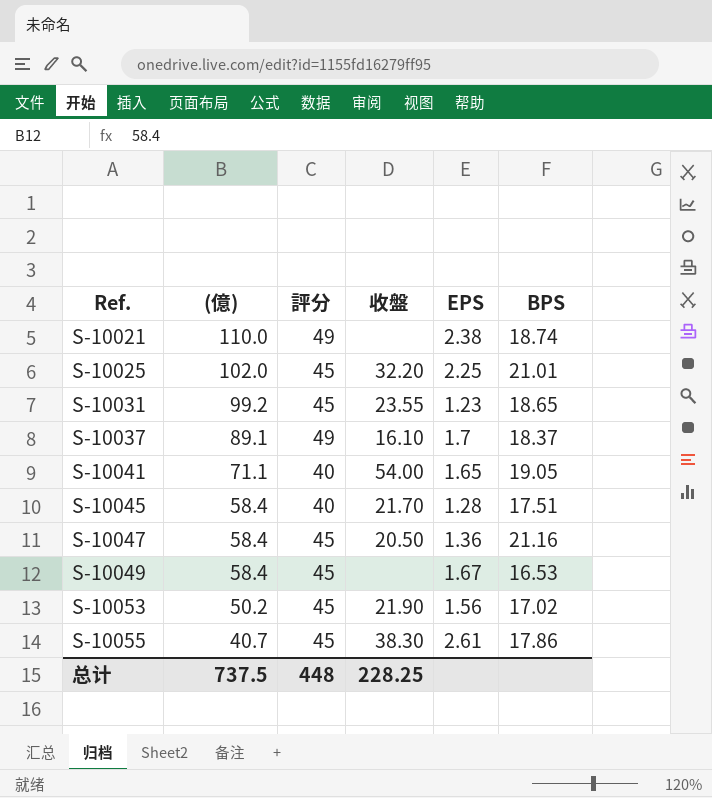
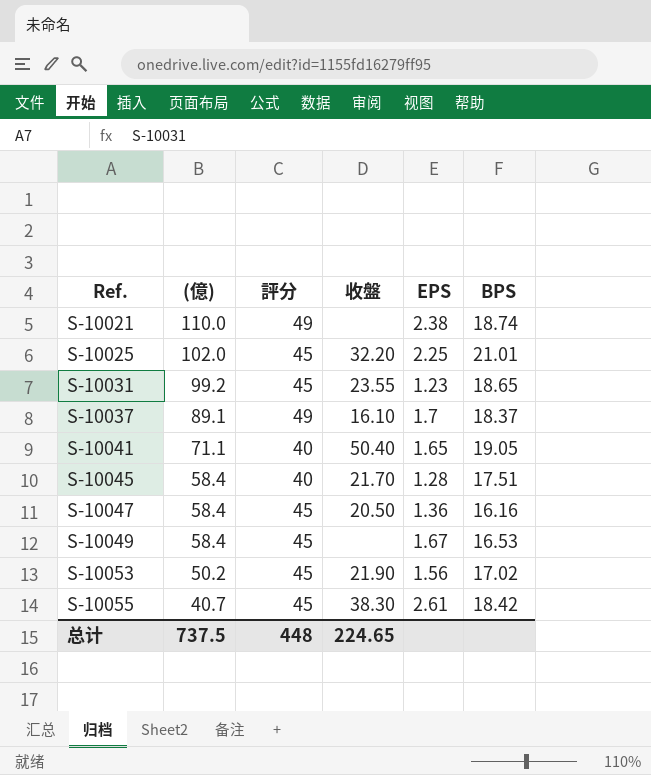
S-10041 | 收盤: 54.00 -> 50.40
S-10047 | BPS: 21.16 -> 16.16
S-10055 | BPS: 17.86 -> 18.42
总计 | 收盤: 228.25 -> 224.65

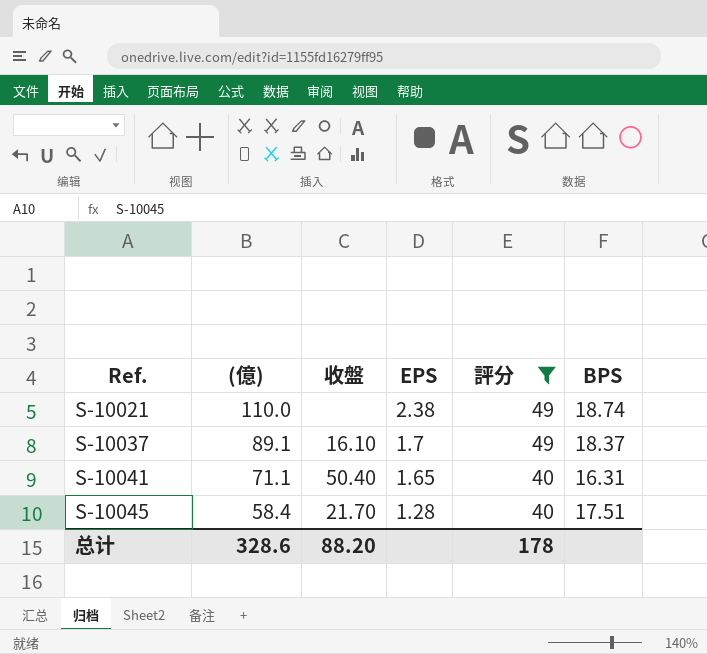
filter: none -> 評分 != 45
column 評分 | position: 3 -> 5
S-10041 | BPS: 19.05 -> 16.31
总计 | (億): 737.5 -> 328.6
总计 | 收盤: 224.65 -> 88.20
总计 | 評分: 448 -> 178

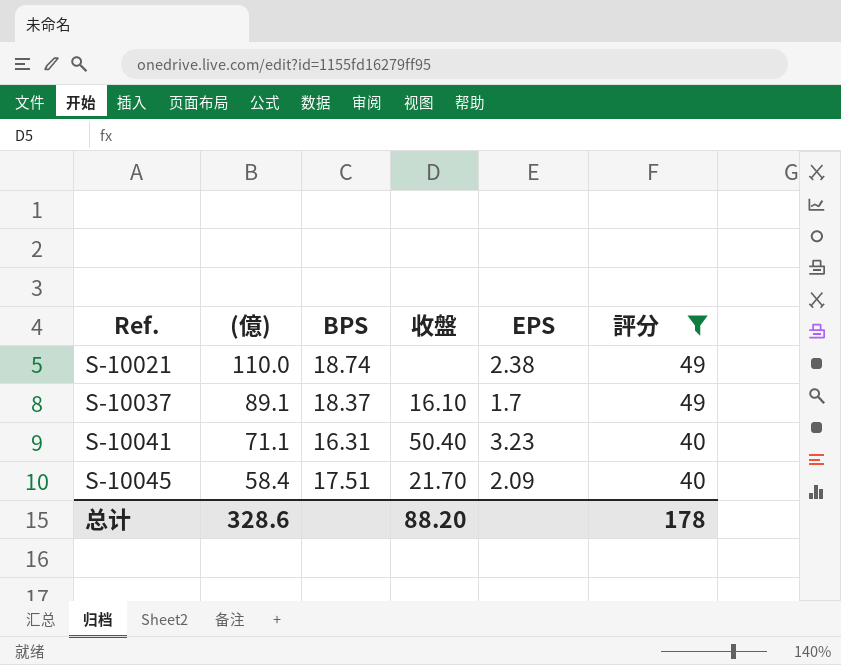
column BPS | position: 6 -> 3
S-10041 | EPS: 1.65 -> 3.23
S-10045 | EPS: 1.28 -> 2.09

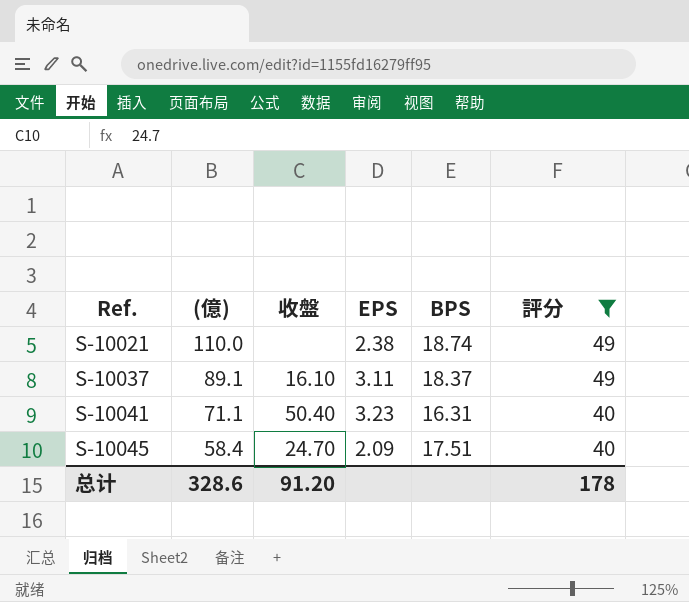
column BPS | position: 3 -> 5
S-10037 | EPS: 1.7 -> 3.11
S-10045 | 收盤: 21.70 -> 24.70
总计 | 收盤: 88.20 -> 91.20

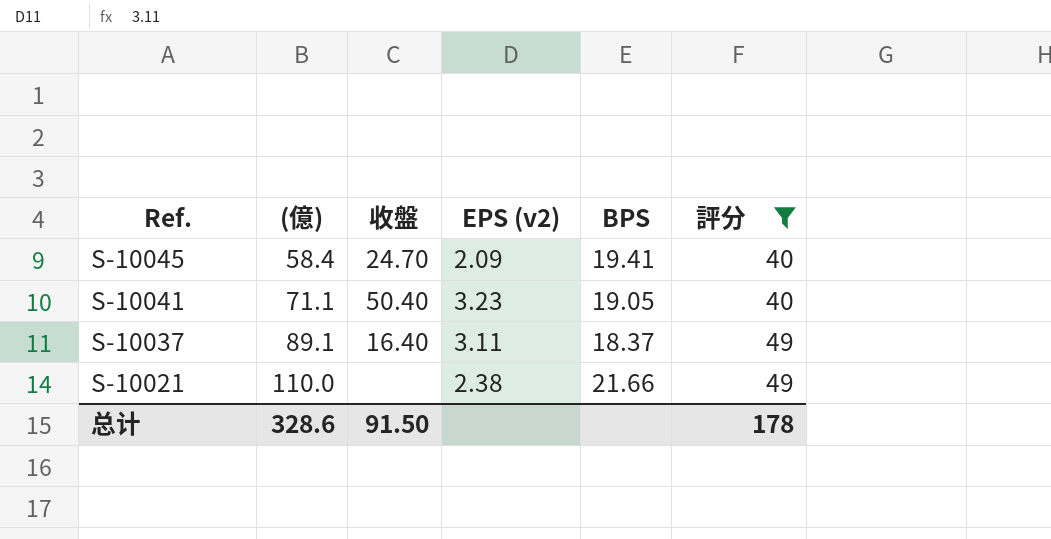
row order: Ref. ascending -> Ref. descending
column name: EPS -> EPS (v2)
S-10045 | BPS: 17.51 -> 19.41
S-10041 | BPS: 16.31 -> 19.05
S-10037 | 收盤: 16.10 -> 16.40
S-10021 | BPS: 18.74 -> 21.66
总计 | 收盤: 91.20 -> 91.50

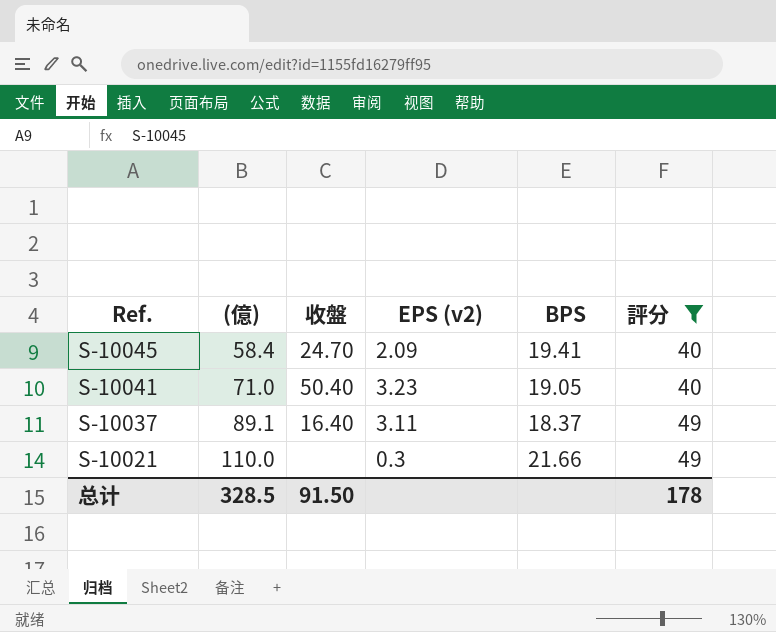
S-10041 | (億): 71.1 -> 71.0
S-10021 | EPS (v2): 2.38 -> 0.3
总计 | (億): 328.6 -> 328.5

